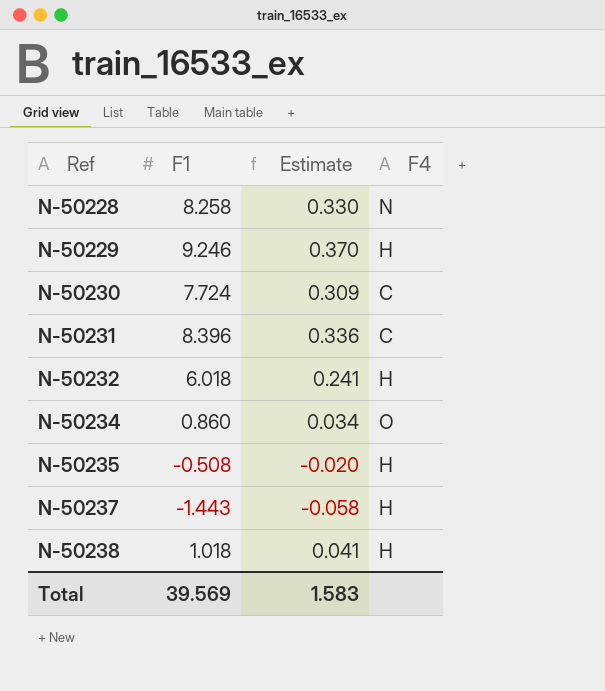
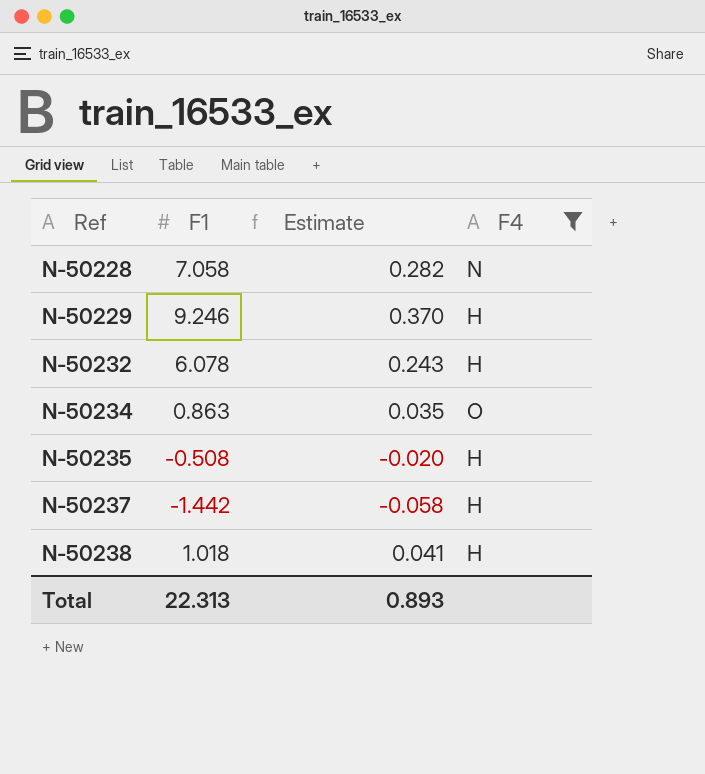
filter: none -> F4 != C
N-50228 | F1: 8.258 -> 7.058
N-50228 | Estimate: 0.330 -> 0.282
N-50232 | F1: 6.018 -> 6.078
N-50232 | Estimate: 0.241 -> 0.243
N-50234 | F1: 0.860 -> 0.863
N-50234 | Estimate: 0.034 -> 0.035
N-50237 | F1: -1.443 -> -1.442
Total | F1: 39.569 -> 22.313
Total | Estimate: 1.583 -> 0.893

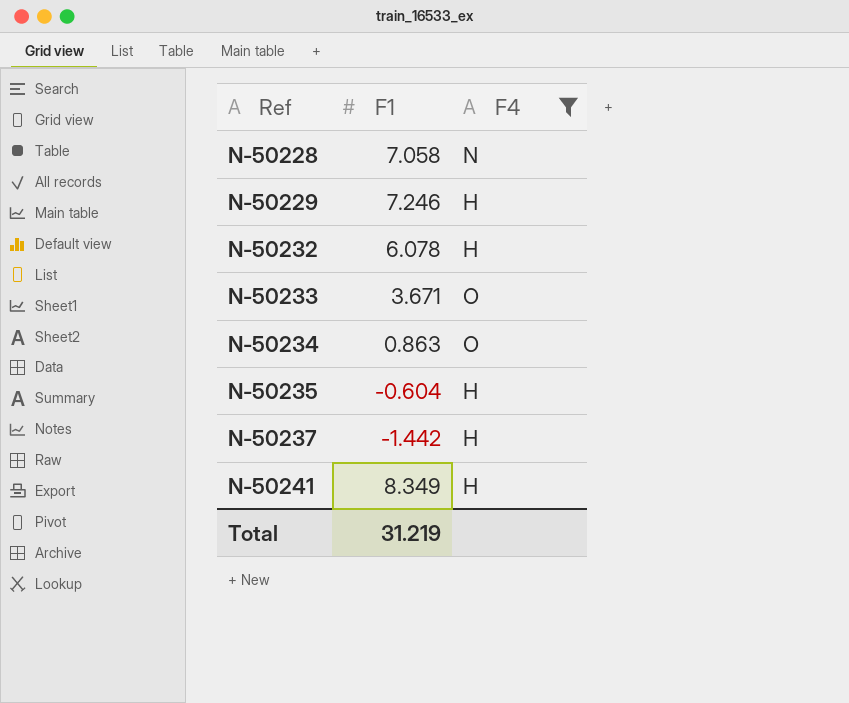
column Estimate | formula: [F1] * 0.04 -> none
row N-50238: 1.018 | 0.041 | H -> none
N-50229 | F1: 9.246 -> 7.246
row N-50233: none -> 3.671 | O
N-50235 | F1: -0.508 -> -0.604
row N-50241: none -> 8.349 | H
Total | F1: 22.313 -> 31.219

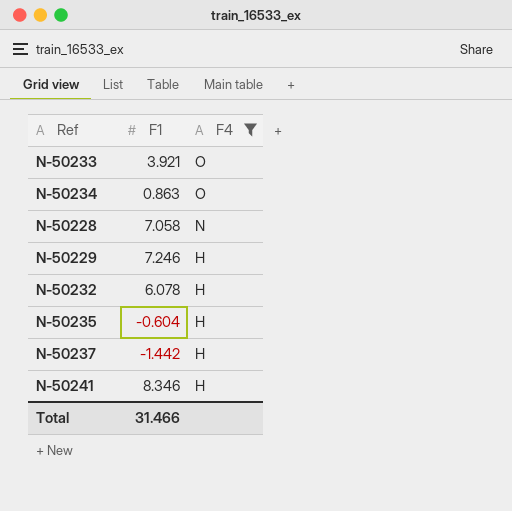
row order: Ref ascending -> F4 descending
N-50233 | F1: 3.671 -> 3.921
N-50241 | F1: 8.349 -> 8.346
Total | F1: 31.219 -> 31.466

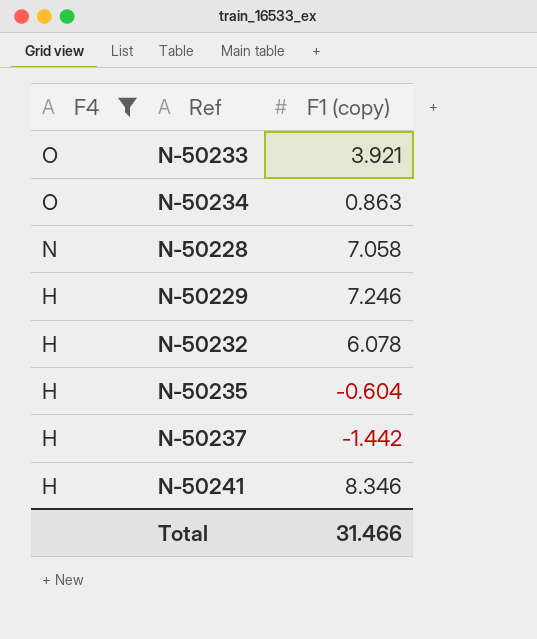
column F4 | position: 3 -> 1
column name: F1 -> F1 (copy)

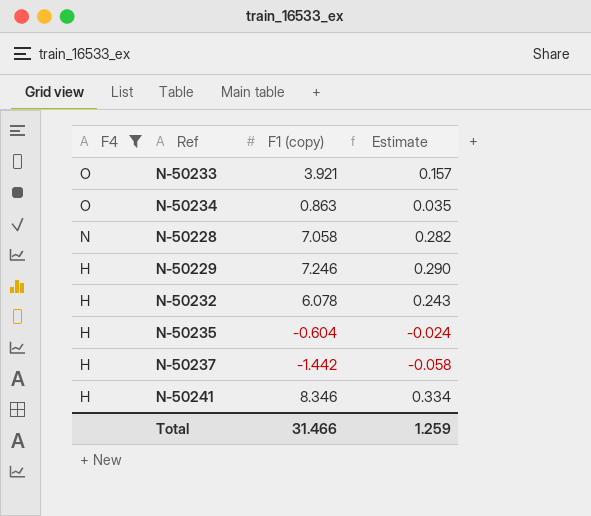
column Estimate | formula: none -> [F1 (copy)] * 0.04

